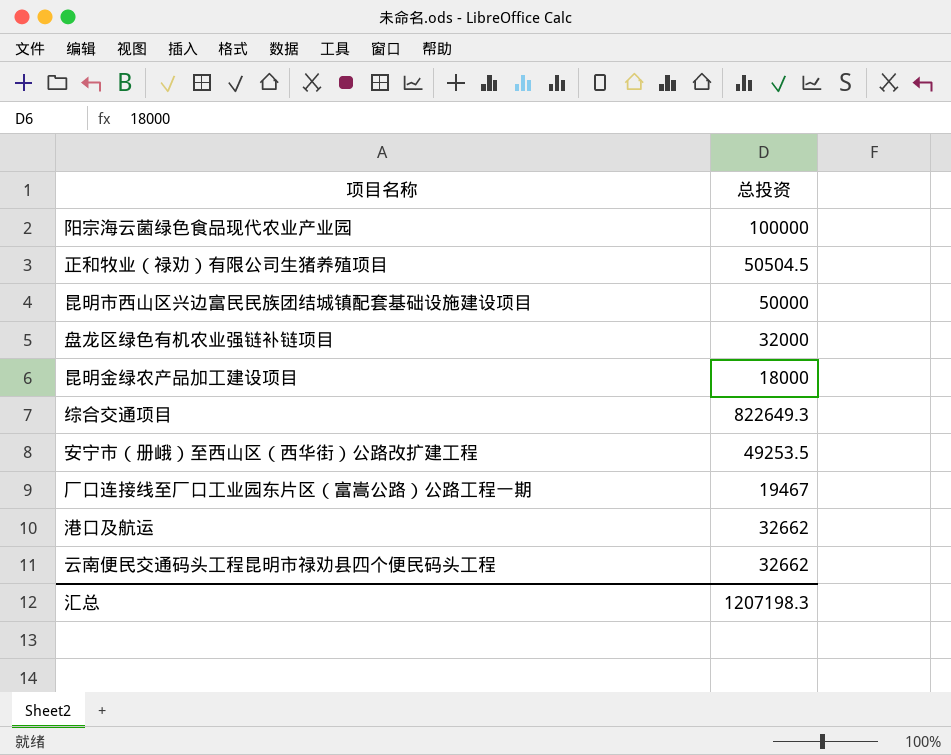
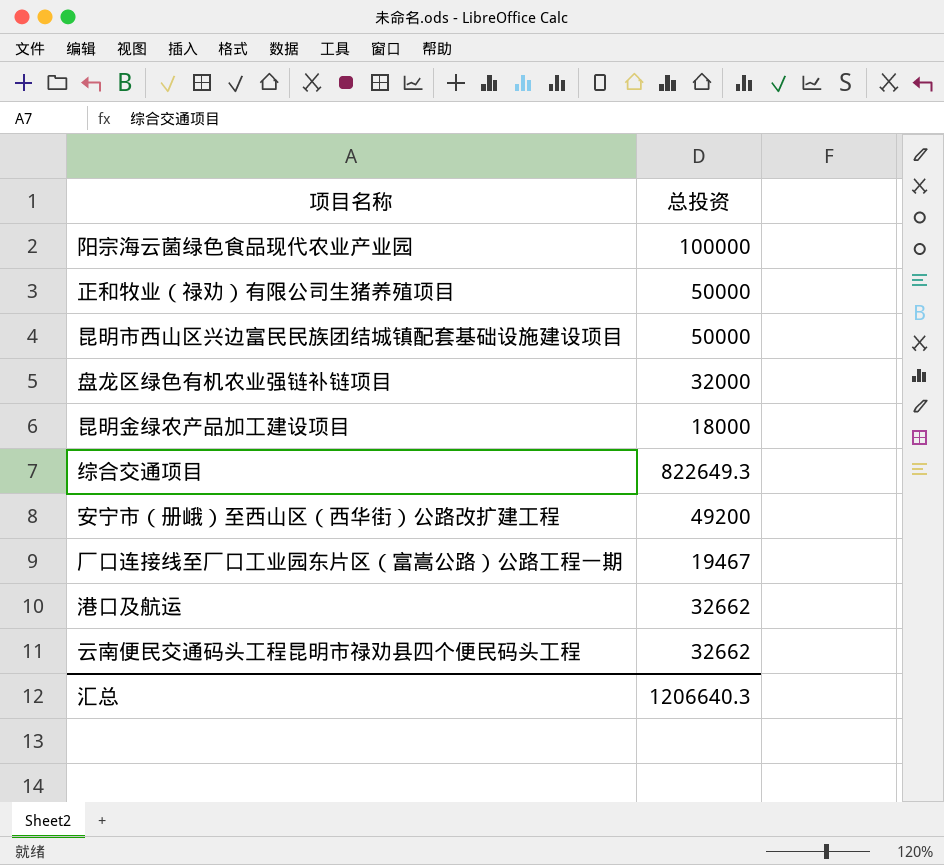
正和牧业（禄劝）有限公司生猪养殖项目 | 总投资: 50504.5 -> 50000
安宁市（册峨）至西山区（西华街）公路改扩建工程 | 总投资: 49253.5 -> 49200
汇总 | 总投资: 1207198.3 -> 1206640.3

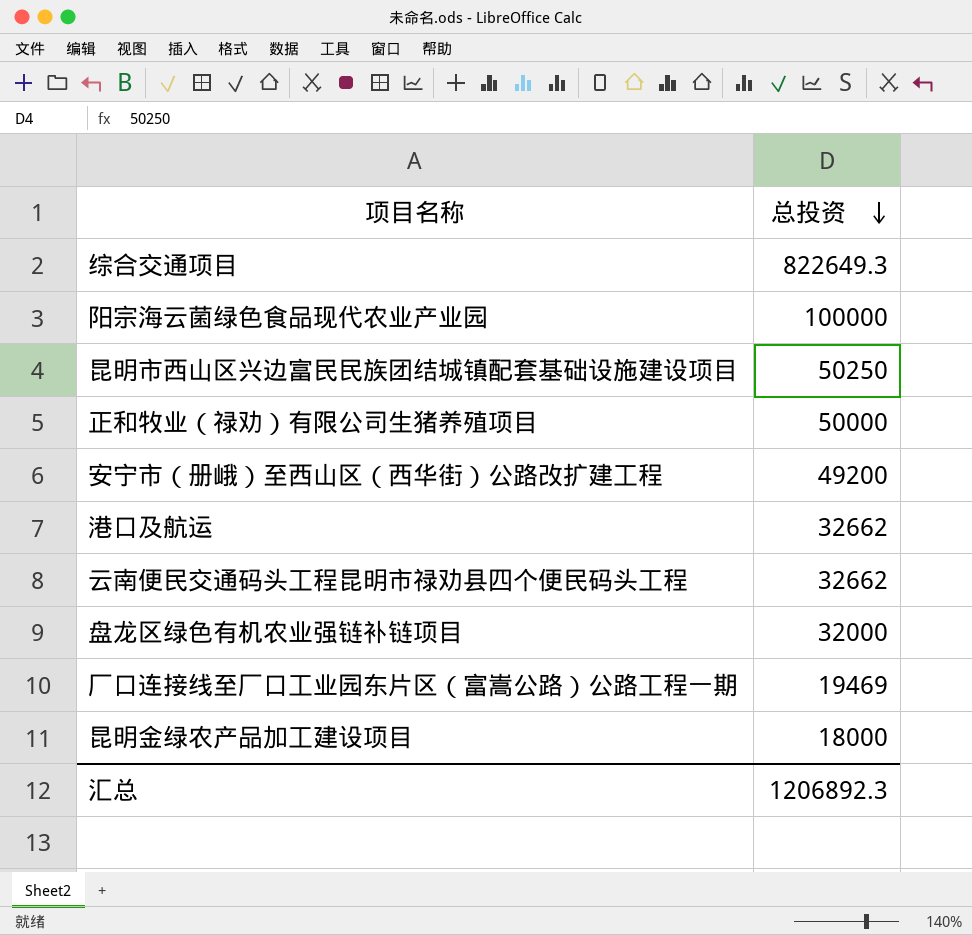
row order: none -> 总投资 descending
昆明市西山区兴边富民民族团结城镇配套基础设施建设项目 | 总投资: 50000 -> 50250
厂口连接线至厂口工业园东片区（富嵩公路）公路工程一期 | 总投资: 19467 -> 19469
汇总 | 总投资: 1206640.3 -> 1206892.3

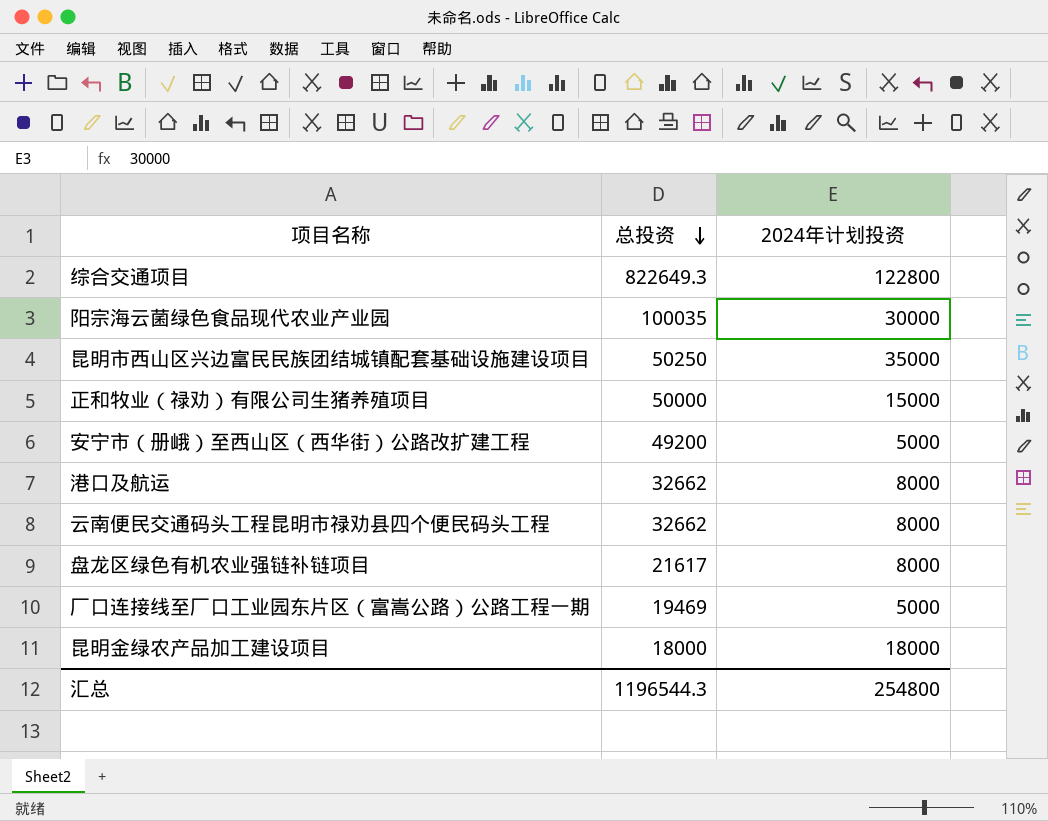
column 2024年计划投资 | position: none -> 3
阳宗海云菌绿色食品现代农业产业园 | 总投资: 100000 -> 100035
盘龙区绿色有机农业强链补链项目 | 总投资: 32000 -> 21617
汇总 | 总投资: 1206892.3 -> 1196544.3

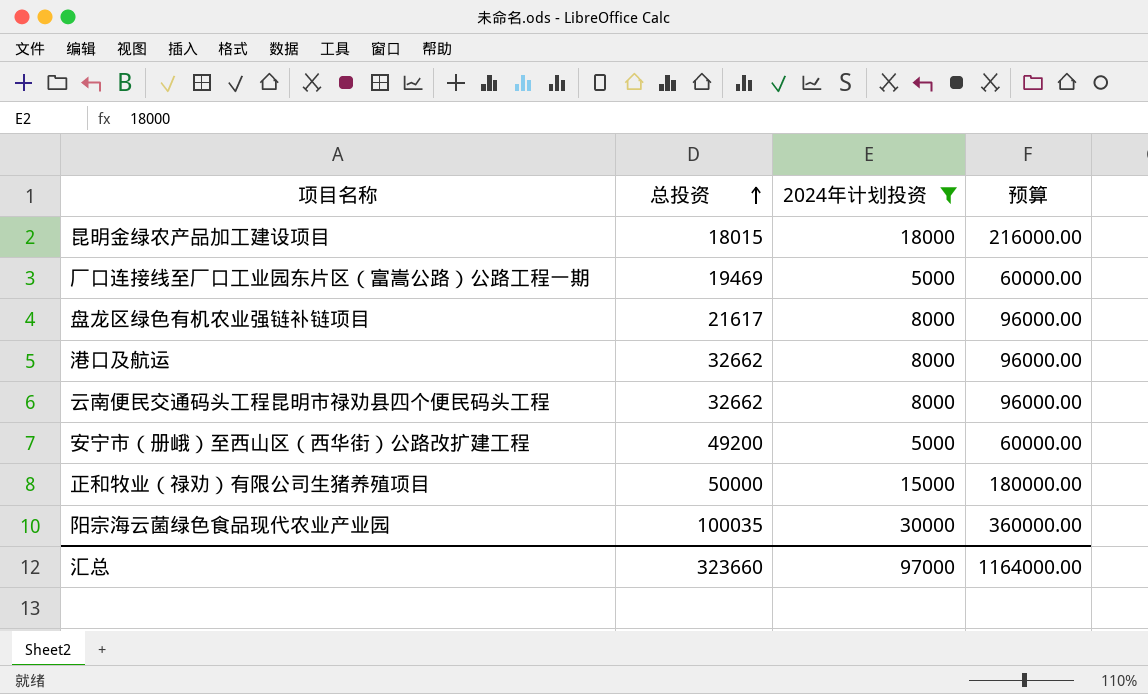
filter: none -> 2024年计划投资 <= 30000
row order: 总投资 descending -> 总投资 ascending
column 预算 | formula: none -> [2024年计划投资] * 12
昆明金绿农产品加工建设项目 | 总投资: 18000 -> 18015
汇总 | 总投资: 1196544.3 -> 323660
汇总 | 2024年计划投资: 254800 -> 97000

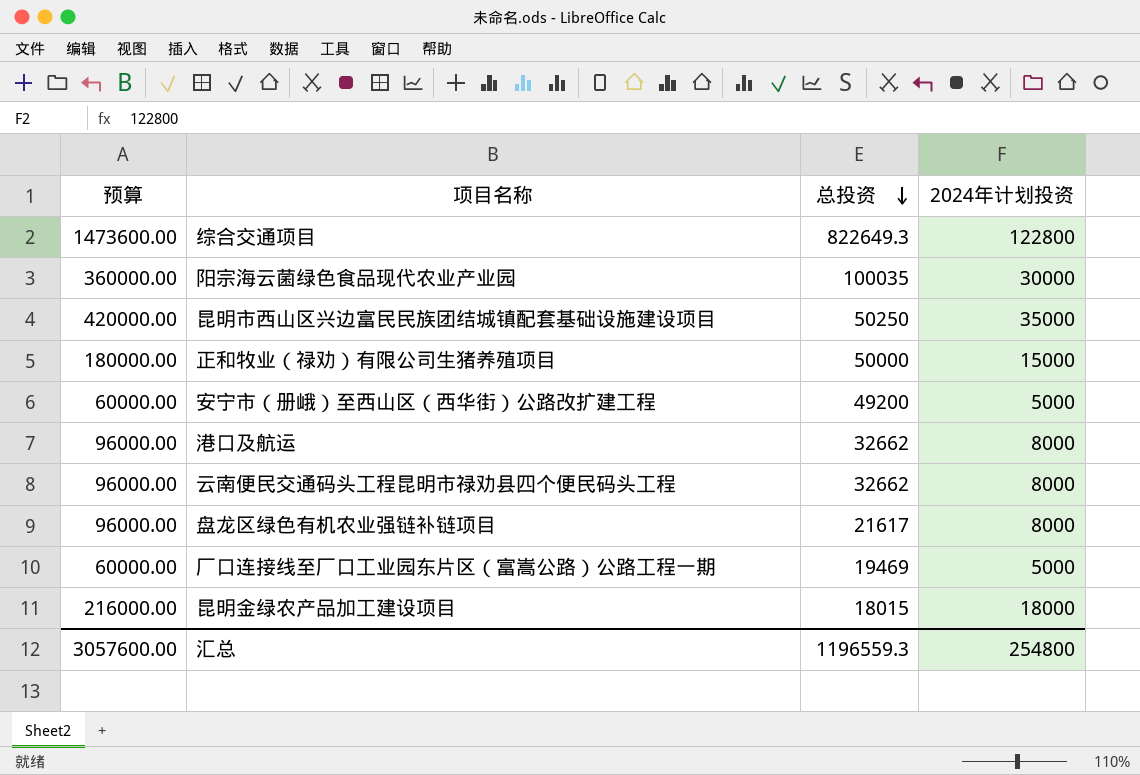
filter: 2024年计划投资 <= 30000 -> none
row order: 总投资 ascending -> 总投资 descending
column 预算 | position: 4 -> 1
汇总 | 预算: 1164000.00 -> 3057600.00
汇总 | 总投资: 323660 -> 1196559.3
汇总 | 2024年计划投资: 97000 -> 254800

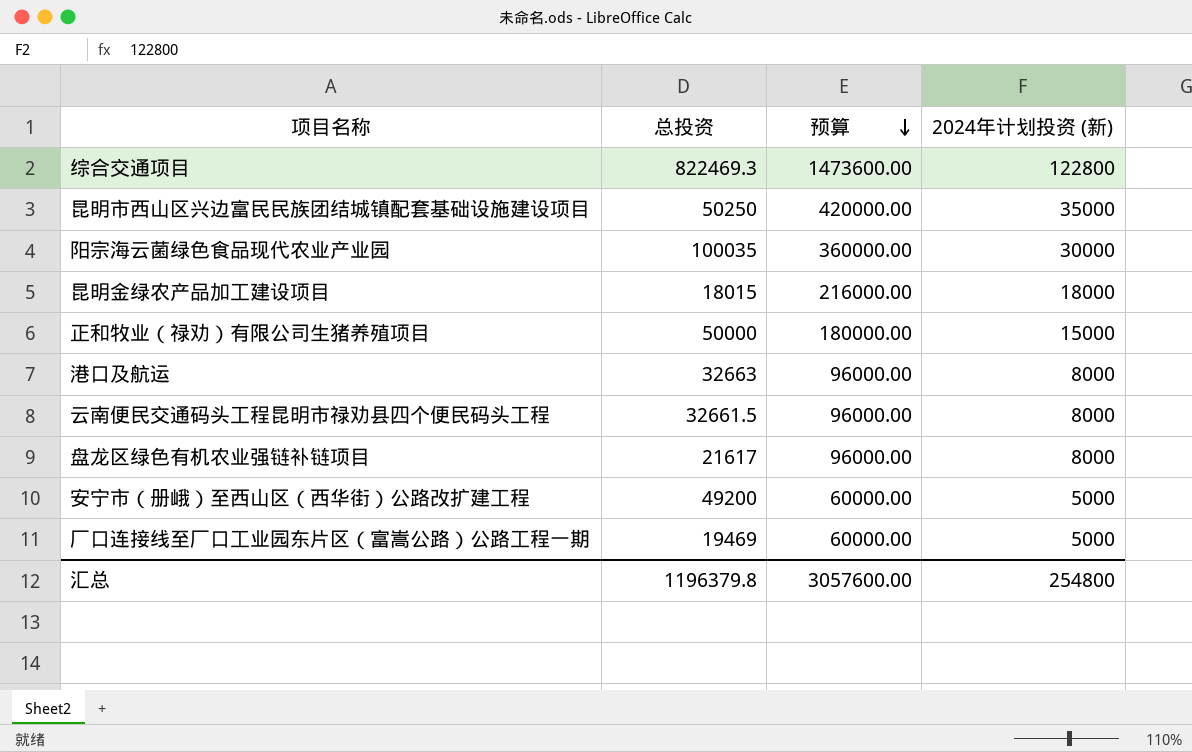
row order: 总投资 descending -> 预算 descending
column 预算 | position: 1 -> 3
column name: 2024年计划投资 -> 2024年计划投资 (新)
综合交通项目 | 总投资: 822649.3 -> 822469.3
港口及航运 | 总投资: 32662 -> 32663
云南便民交通码头工程昆明市禄劝县四个便民码头工程 | 总投资: 32662 -> 32661.5
汇总 | 总投资: 1196559.3 -> 1196379.8

